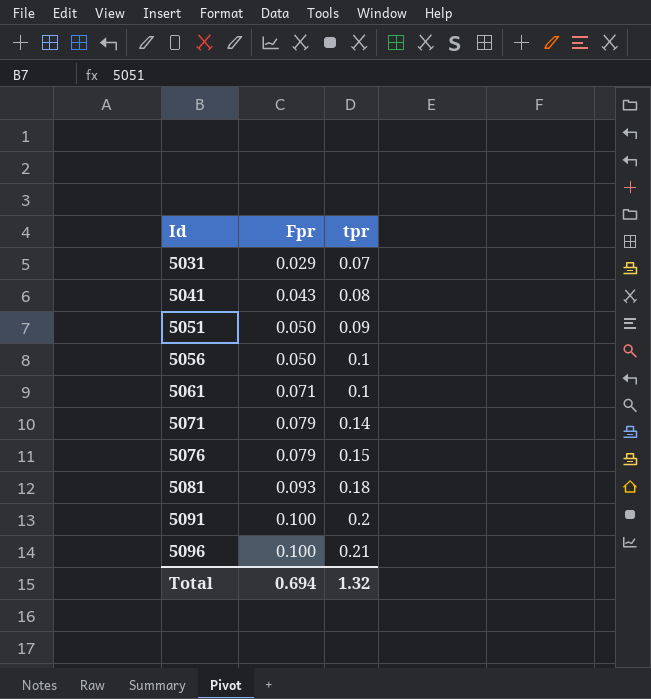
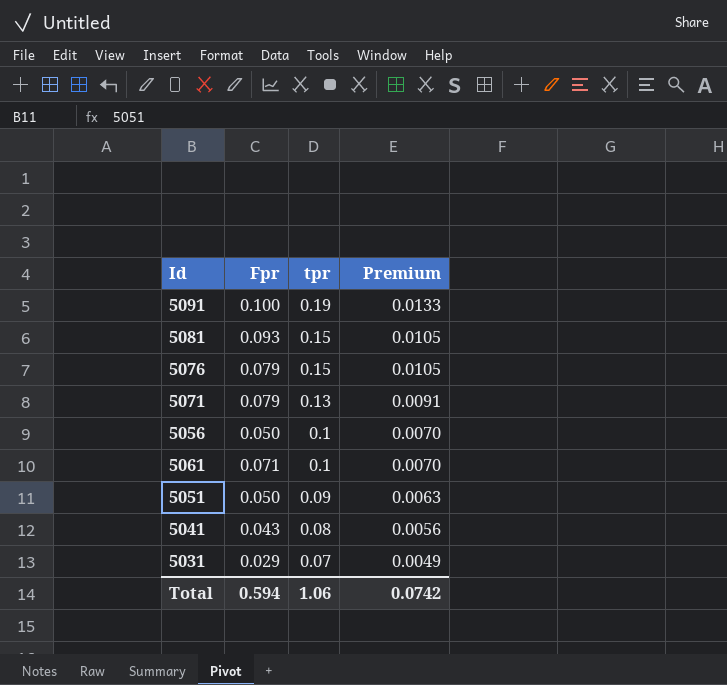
row order: Id ascending -> tpr descending
column Premium | formula: none -> [tpr] * 0.07
row 5096: 0.100 | 0.21 -> none
5091 | tpr: 0.2 -> 0.19
5081 | tpr: 0.18 -> 0.15
5071 | tpr: 0.14 -> 0.13
Total | Fpr: 0.694 -> 0.594
Total | tpr: 1.32 -> 1.06

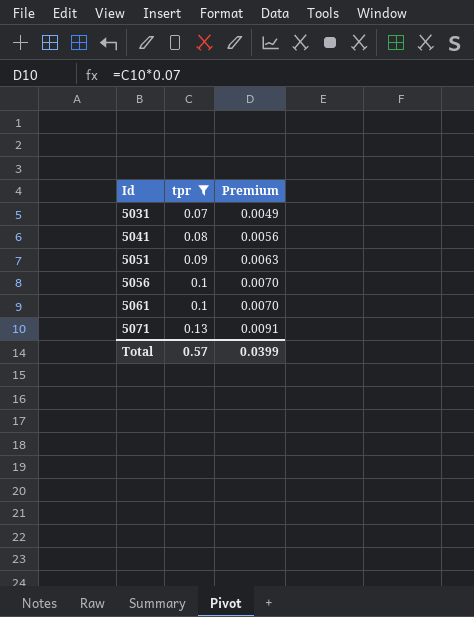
filter: none -> tpr <= 0.13
row order: tpr descending -> Id ascending
column Fpr | position: 2 -> none
Total | tpr: 1.06 -> 0.57
Total | Premium: 0.0742 -> 0.0399

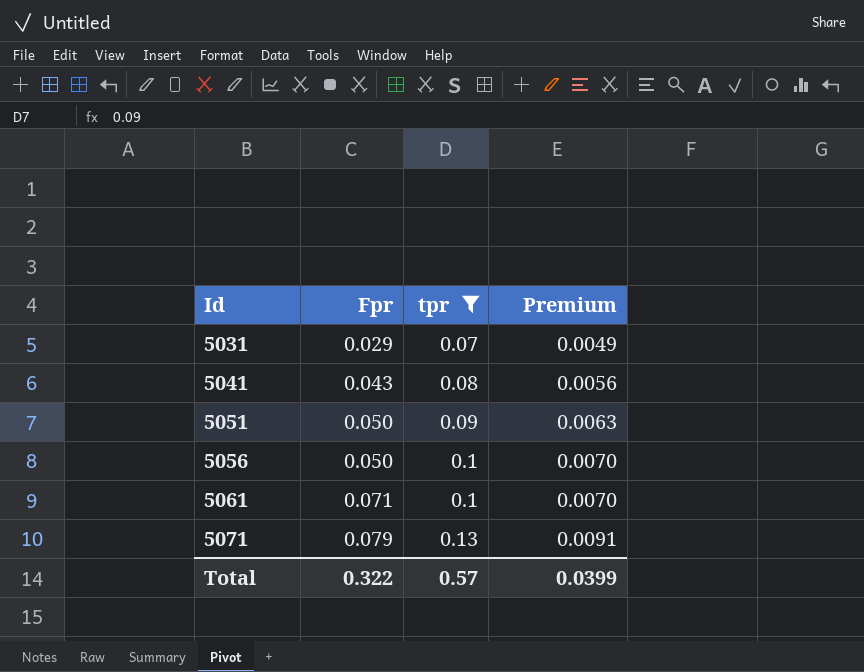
column Fpr | position: none -> 2

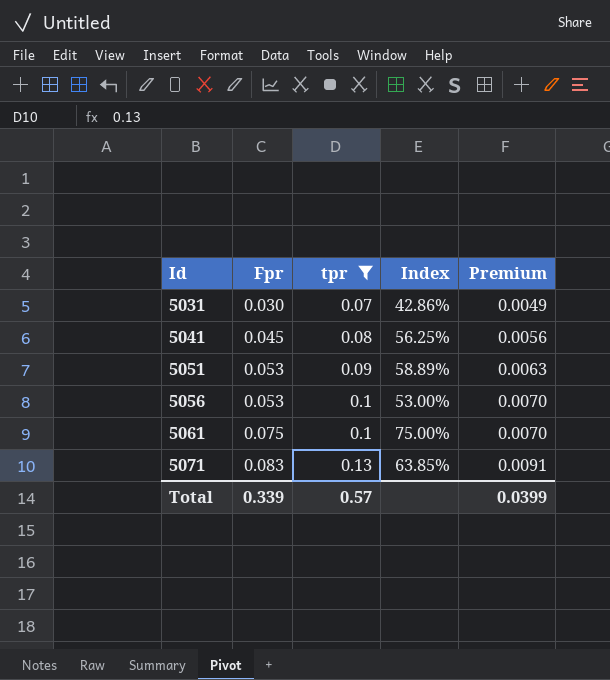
column Index | formula: none -> [Fpr] / [tpr]
5031 | Fpr: 0.029 -> 0.030
5041 | Fpr: 0.043 -> 0.045
5051 | Fpr: 0.050 -> 0.053
5056 | Fpr: 0.050 -> 0.053
5061 | Fpr: 0.071 -> 0.075
5071 | Fpr: 0.079 -> 0.083
Total | Fpr: 0.322 -> 0.339

